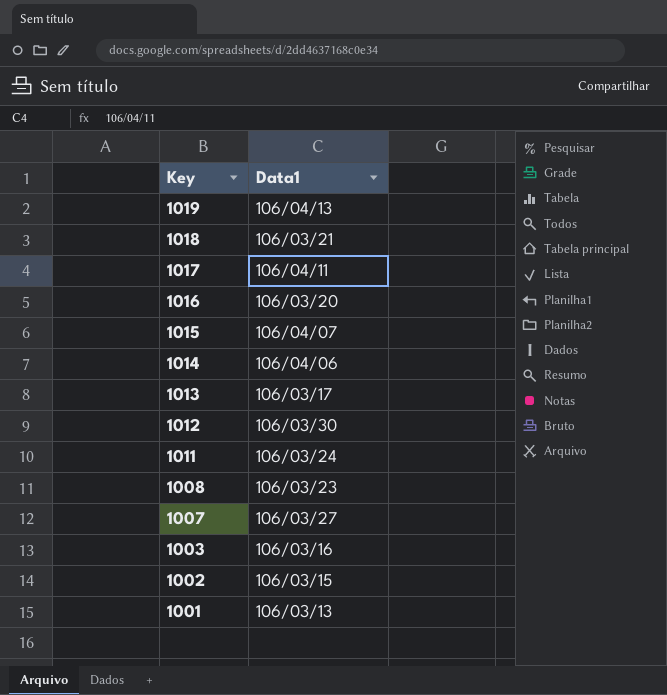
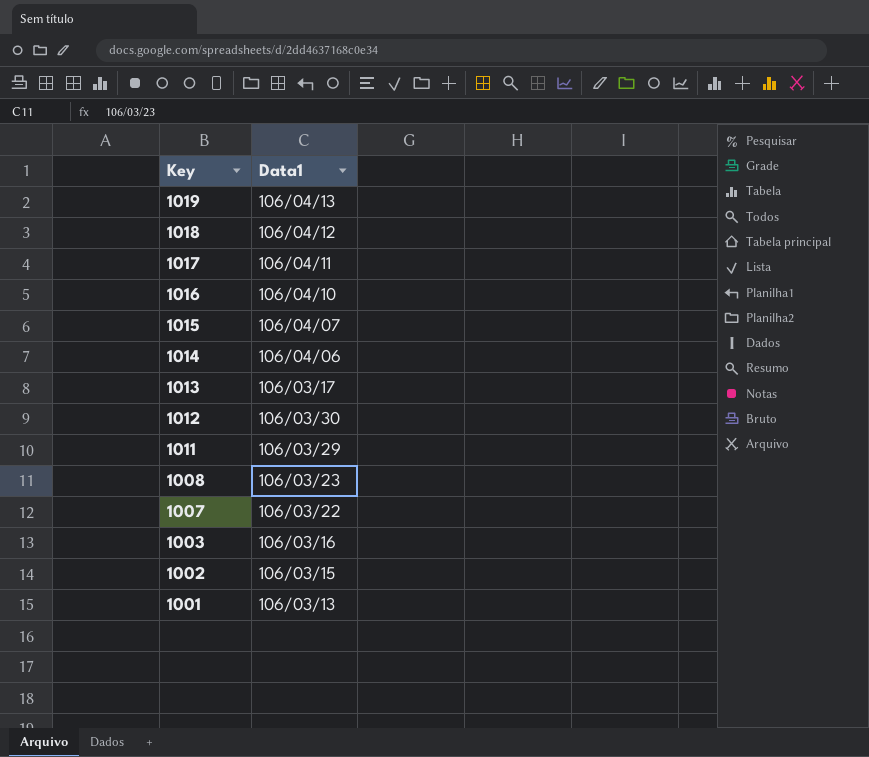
1018 | Data1: 106/03/21 -> 106/04/12
1016 | Data1: 106/03/20 -> 106/04/10
1011 | Data1: 106/03/24 -> 106/03/29
1007 | Data1: 106/03/27 -> 106/03/22

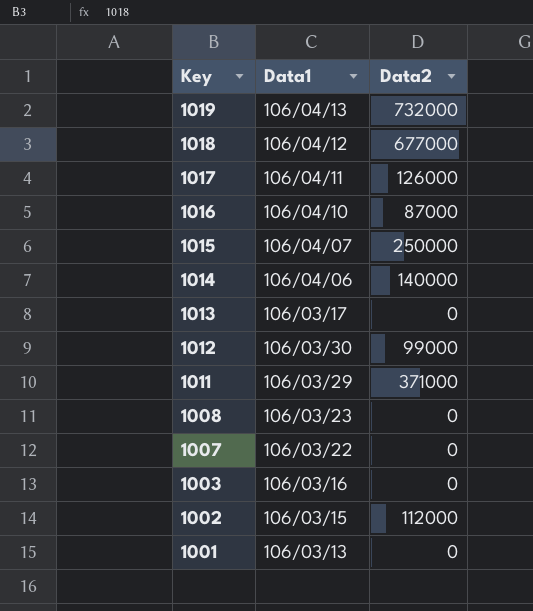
column Data2 | position: none -> 3

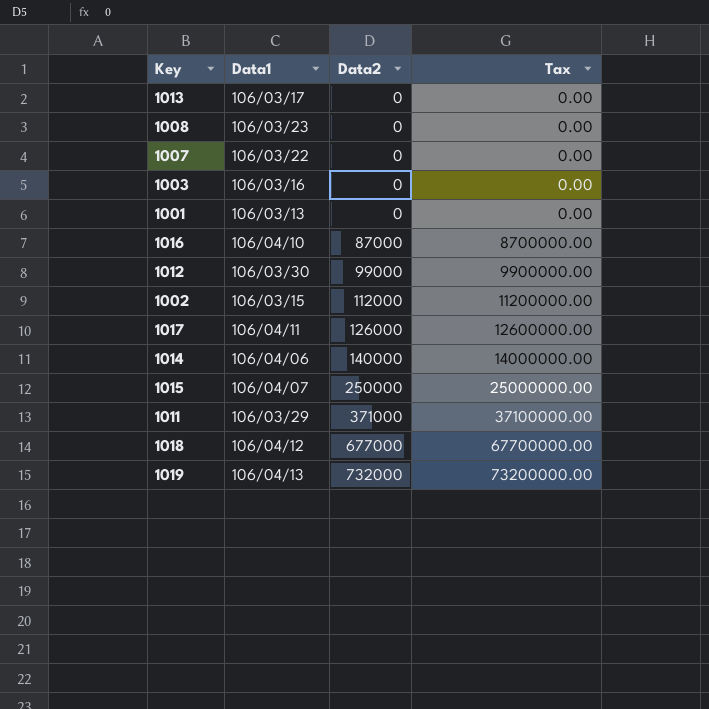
row order: Key descending -> Data2 ascending
column Tax | formula: none -> [Data2] * 100

